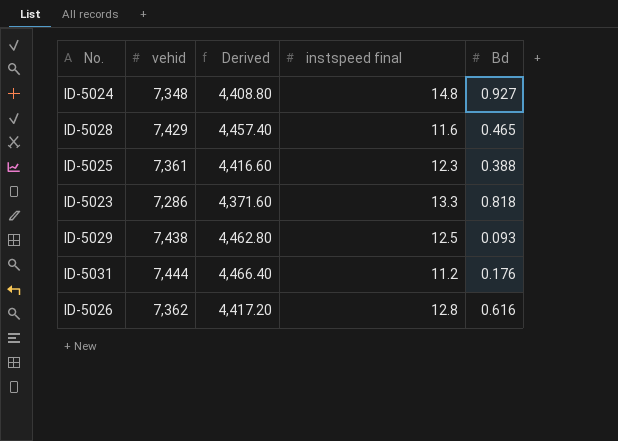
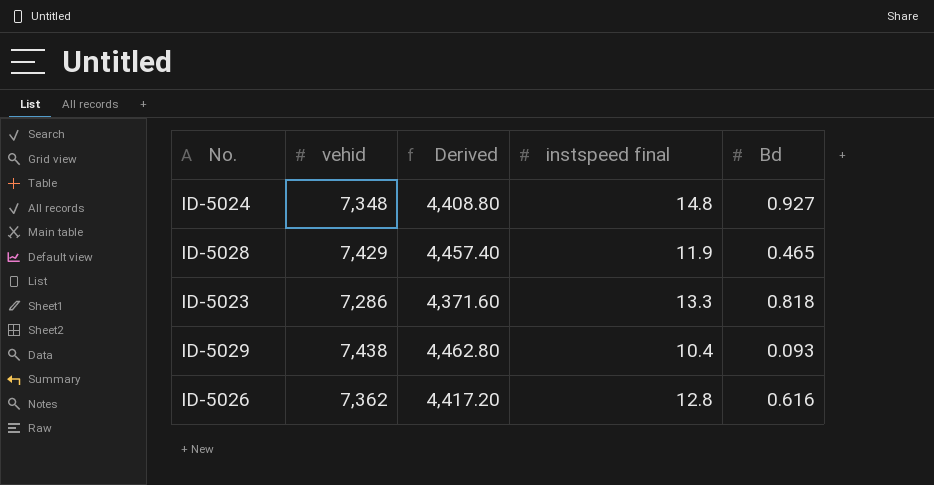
row ID-5025: 7,361 | 4,416.60 | 12.3 | 0.388 -> none
row ID-5031: 7,444 | 4,466.40 | 11.2 | 0.176 -> none
ID-5028 | instspeed final: 11.6 -> 11.9
ID-5029 | instspeed final: 12.5 -> 10.4

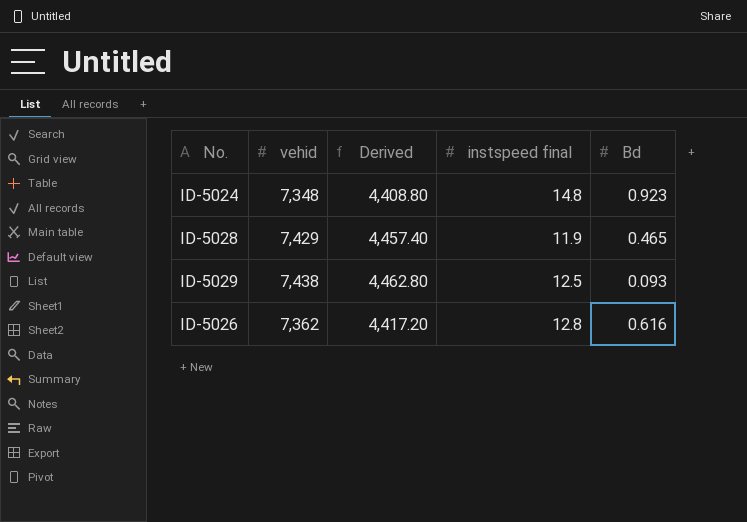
row ID-5023: 7,286 | 4,371.60 | 13.3 | 0.818 -> none
ID-5024 | Bd: 0.927 -> 0.923
ID-5029 | instspeed final: 10.4 -> 12.5

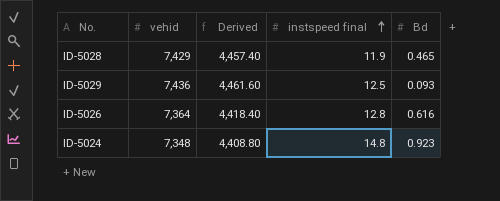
row order: none -> instspeed final ascending
ID-5029 | vehid: 7,438 -> 7,436
ID-5029 | Derived: 4,462.80 -> 4,461.60
ID-5026 | vehid: 7,362 -> 7,364
ID-5026 | Derived: 4,417.20 -> 4,418.40

